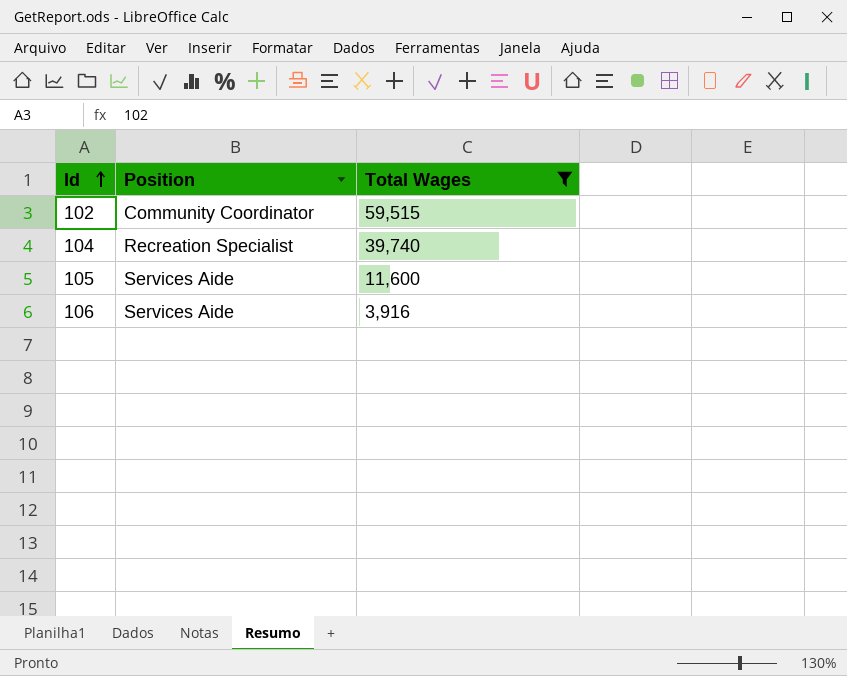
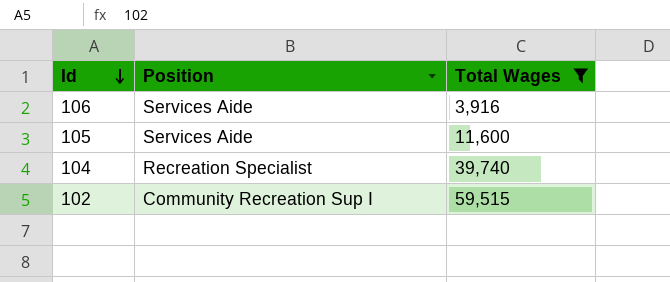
row order: Id ascending -> Id descending
102 | Position: Community Coordinator -> Community Recreation Sup I

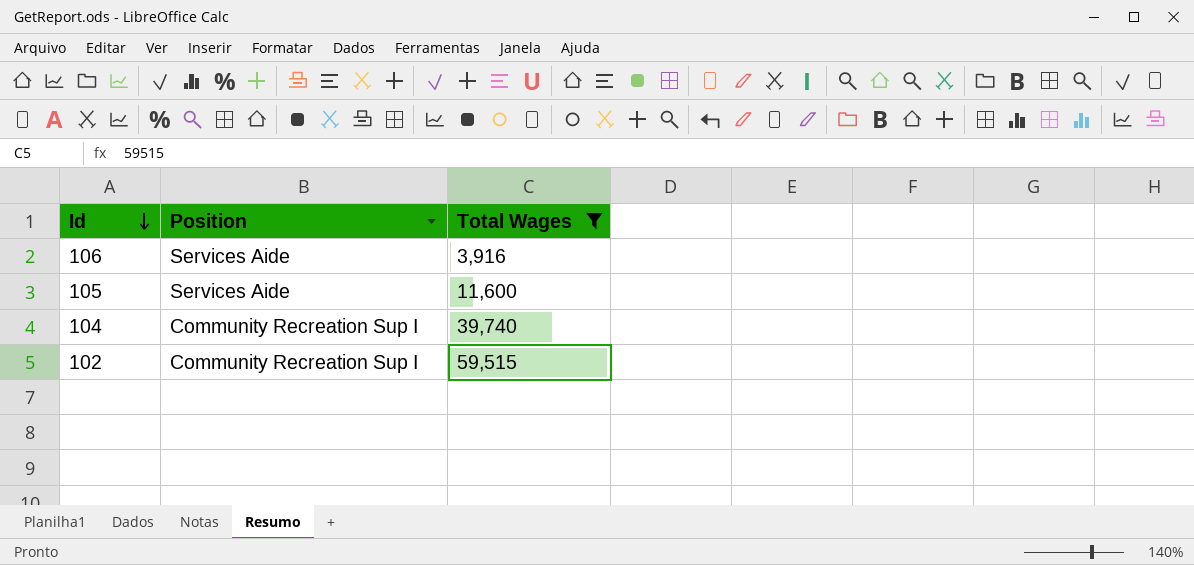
104 | Position: Recreation Specialist -> Community Recreation Sup I

